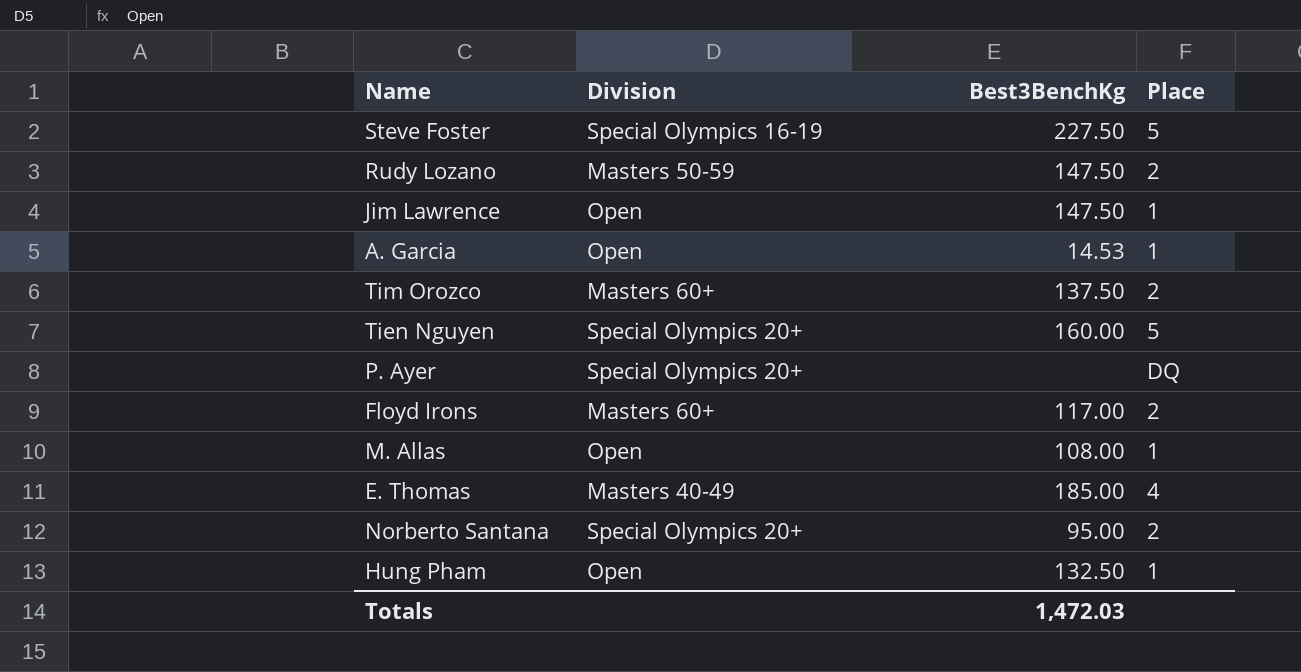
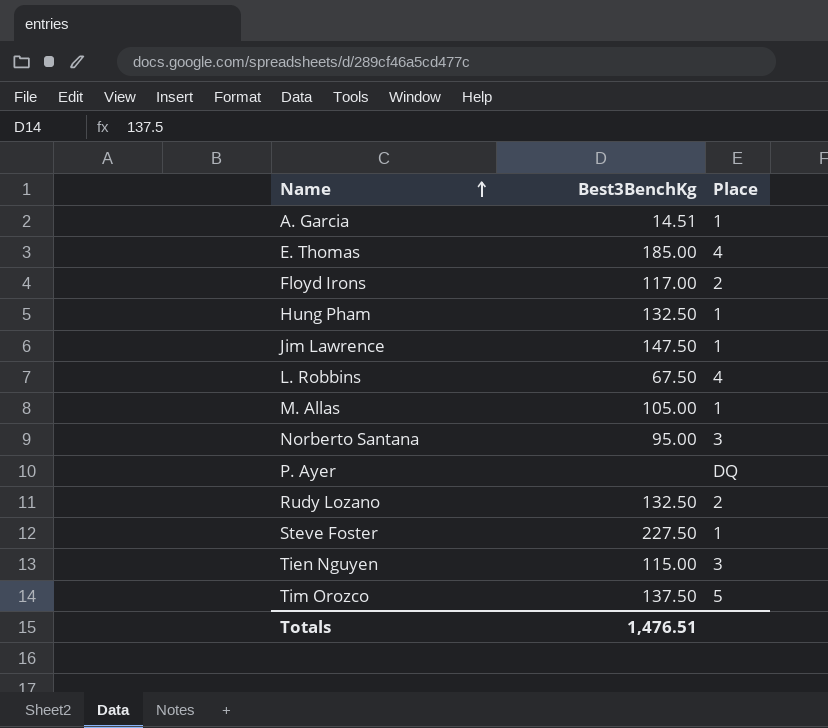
row order: none -> Name ascending
column Division | position: 2 -> none
A. Garcia | Best3BenchKg: 14.53 -> 14.51
row L. Robbins: none -> 67.50 | 4
M. Allas | Best3BenchKg: 108.00 -> 105.00
Norberto Santana | Place: 2 -> 3
Rudy Lozano | Best3BenchKg: 147.50 -> 132.50
Steve Foster | Place: 5 -> 1
Tien Nguyen | Best3BenchKg: 160.00 -> 115.00
Tien Nguyen | Place: 5 -> 3
Tim Orozco | Place: 2 -> 5
Totals | Best3BenchKg: 1,472.03 -> 1,476.51

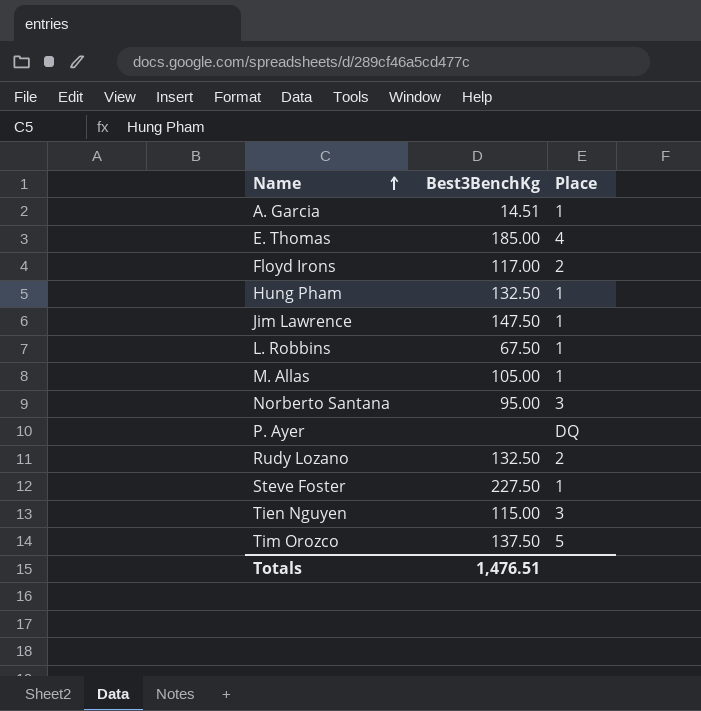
L. Robbins | Place: 4 -> 1

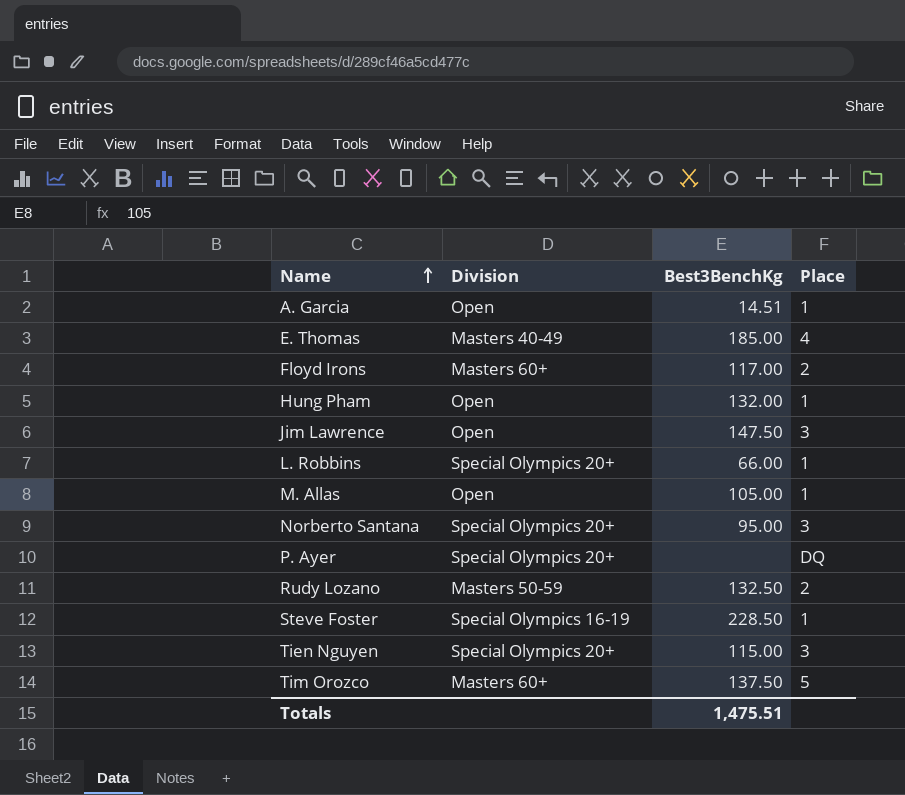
column Division | position: none -> 2
Hung Pham | Best3BenchKg: 132.50 -> 132.00
Jim Lawrence | Place: 1 -> 3
L. Robbins | Best3BenchKg: 67.50 -> 66.00
Steve Foster | Best3BenchKg: 227.50 -> 228.50
Totals | Best3BenchKg: 1,476.51 -> 1,475.51

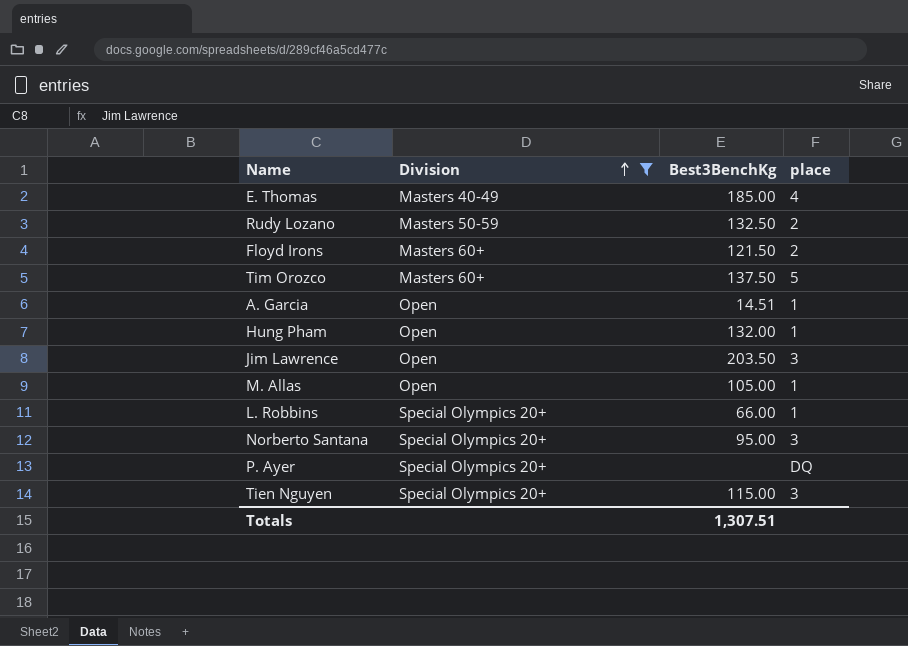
filter: none -> Division != Special Olympics 16-19
row order: Name ascending -> Division ascending
column name: Place -> place
Floyd Irons | Best3BenchKg: 117.00 -> 121.50
Jim Lawrence | Best3BenchKg: 147.50 -> 203.50
Totals | Best3BenchKg: 1,475.51 -> 1,307.51

